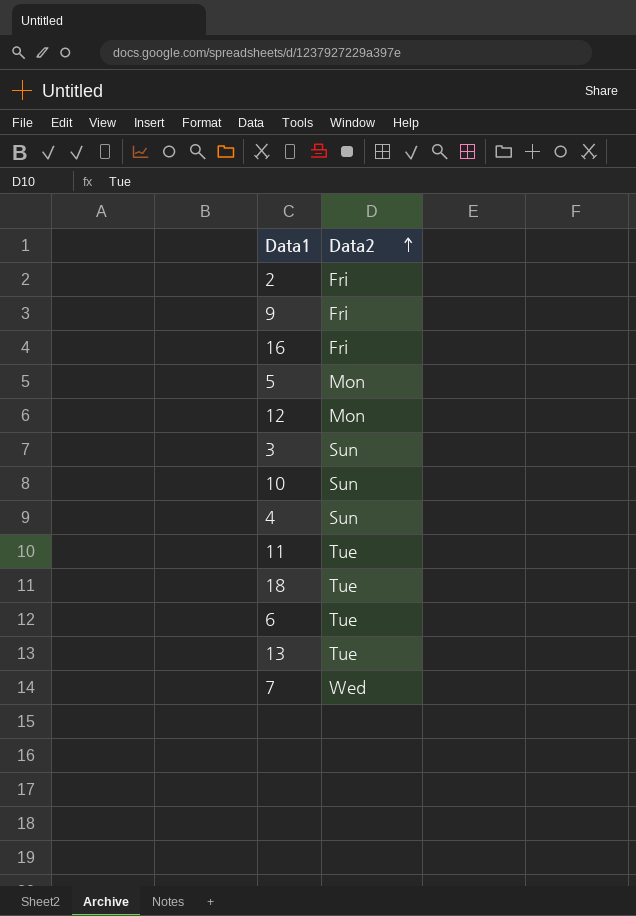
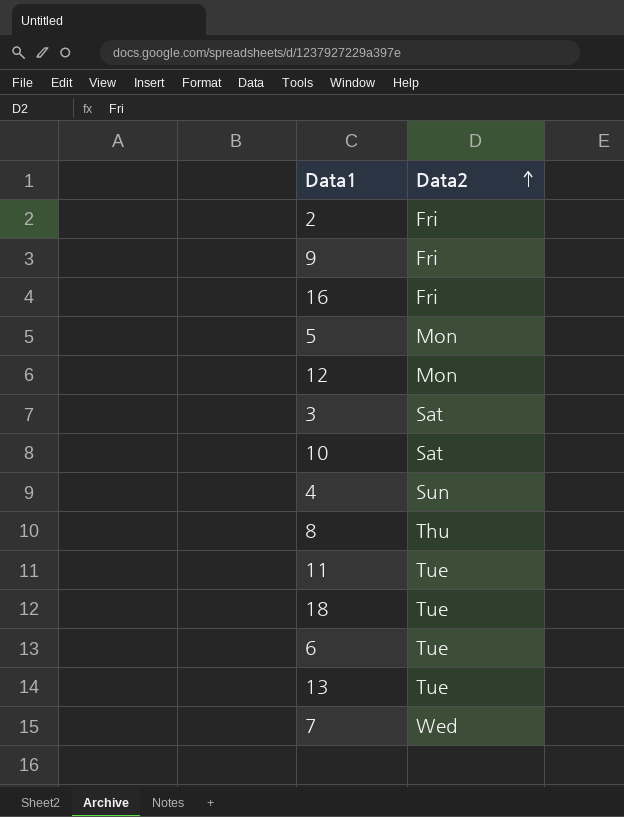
3 | Data2: Sun -> Sat
10 | Data2: Sun -> Sat
row 8: none -> Thu

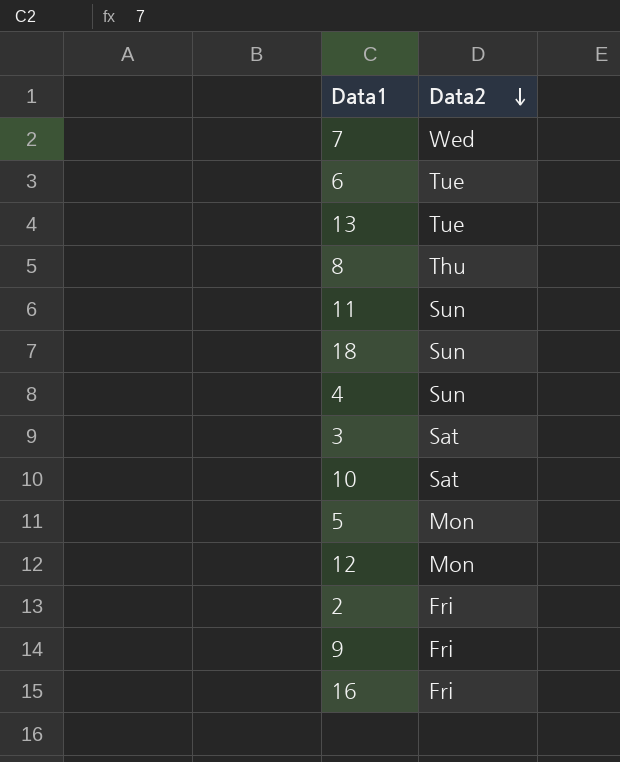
row order: Data2 ascending -> Data2 descending
11 | Data2: Tue -> Sun
18 | Data2: Tue -> Sun

